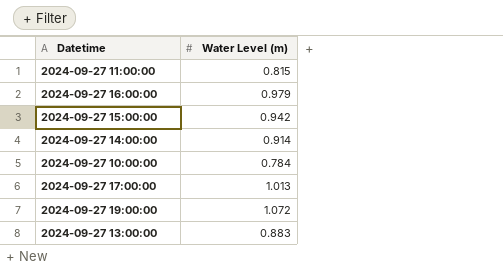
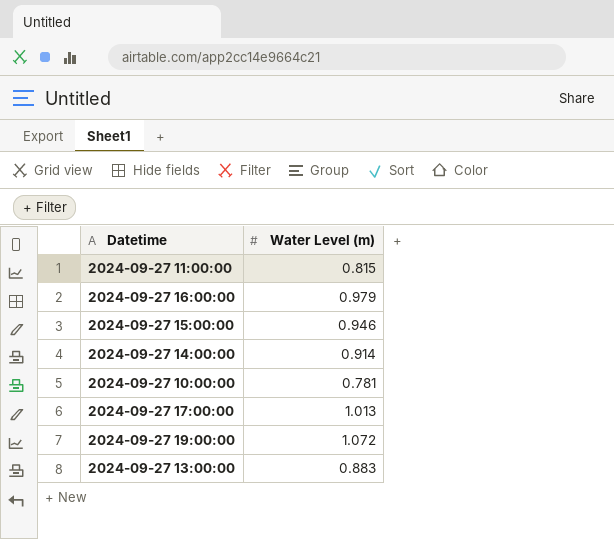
2024-09-27 15:00:00 | Water Level (m): 0.942 -> 0.946
2024-09-27 10:00:00 | Water Level (m): 0.784 -> 0.781

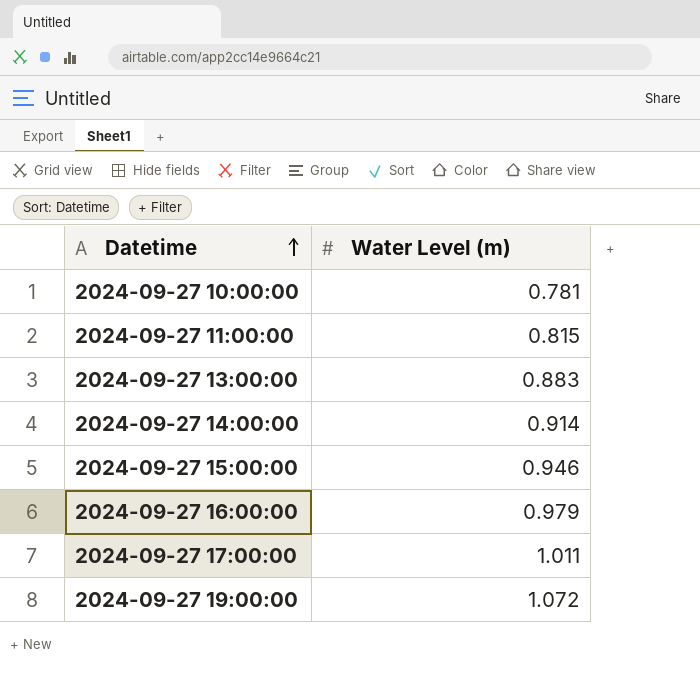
row order: none -> Datetime ascending
2024-09-27 17:00:00 | Water Level (m): 1.013 -> 1.011

